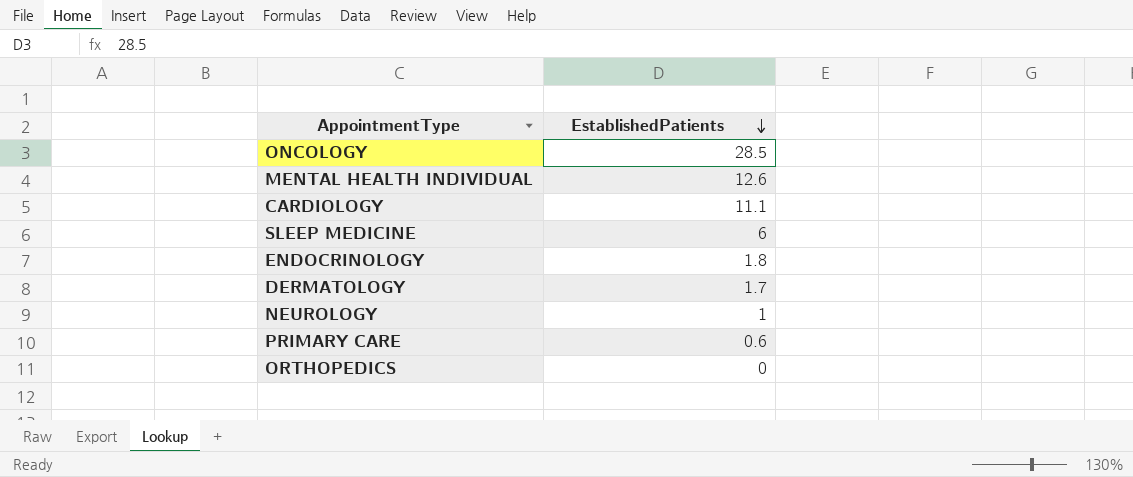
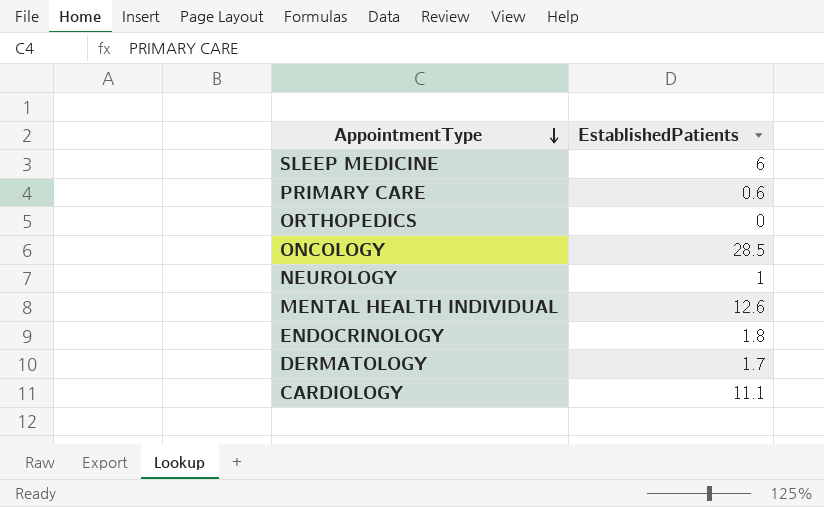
row order: EstablishedPatients descending -> AppointmentType descending

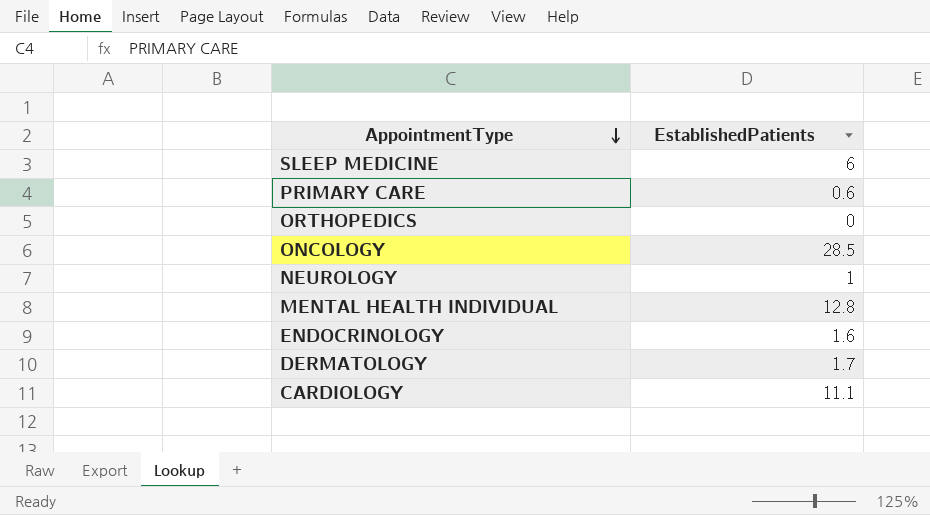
MENTAL HEALTH INDIVIDUAL | EstablishedPatients: 12.6 -> 12.8
ENDOCRINOLOGY | EstablishedPatients: 1.8 -> 1.6

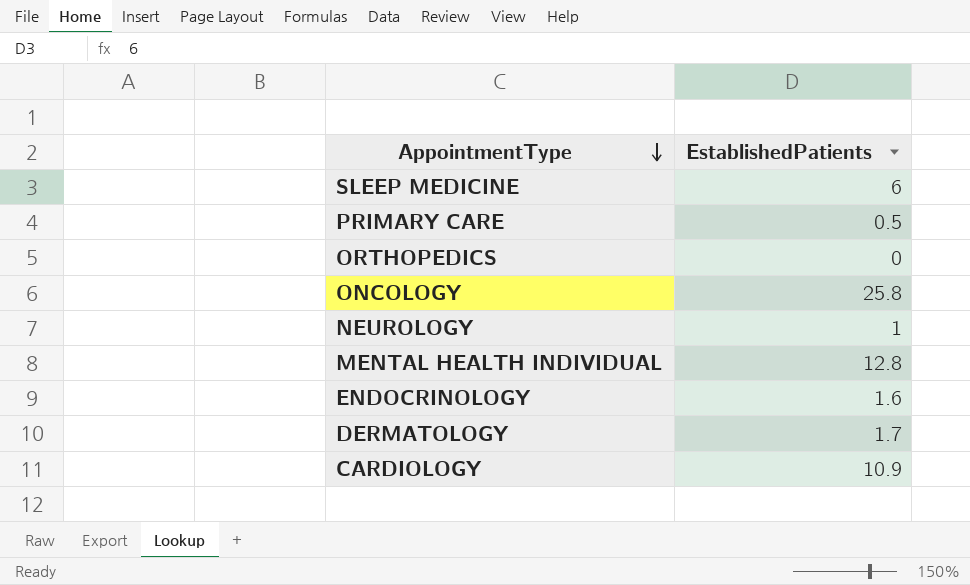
PRIMARY CARE | EstablishedPatients: 0.6 -> 0.5
ONCOLOGY | EstablishedPatients: 28.5 -> 25.8
CARDIOLOGY | EstablishedPatients: 11.1 -> 10.9

